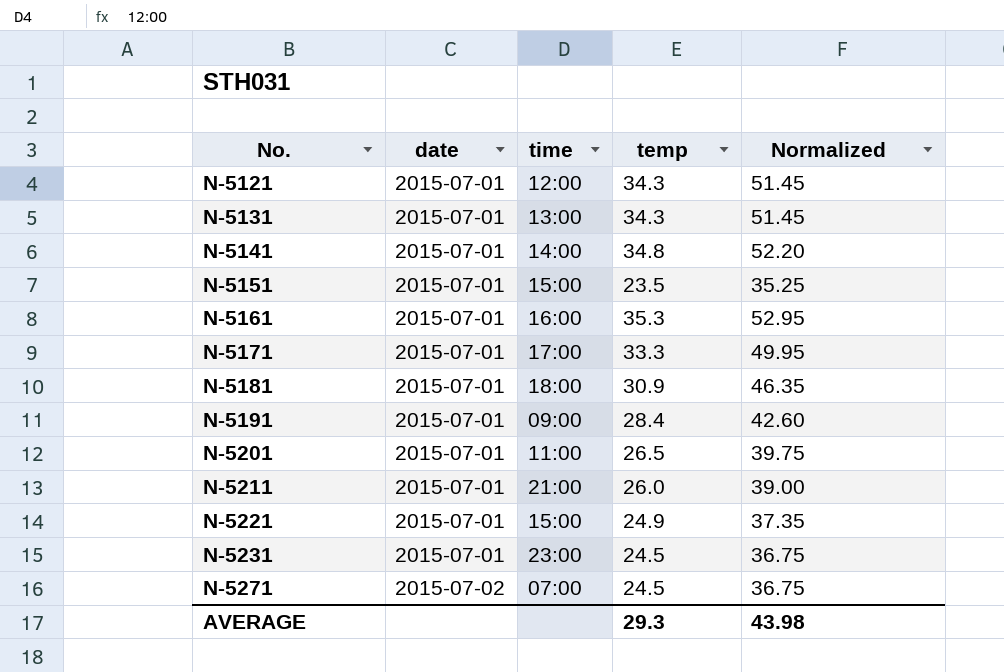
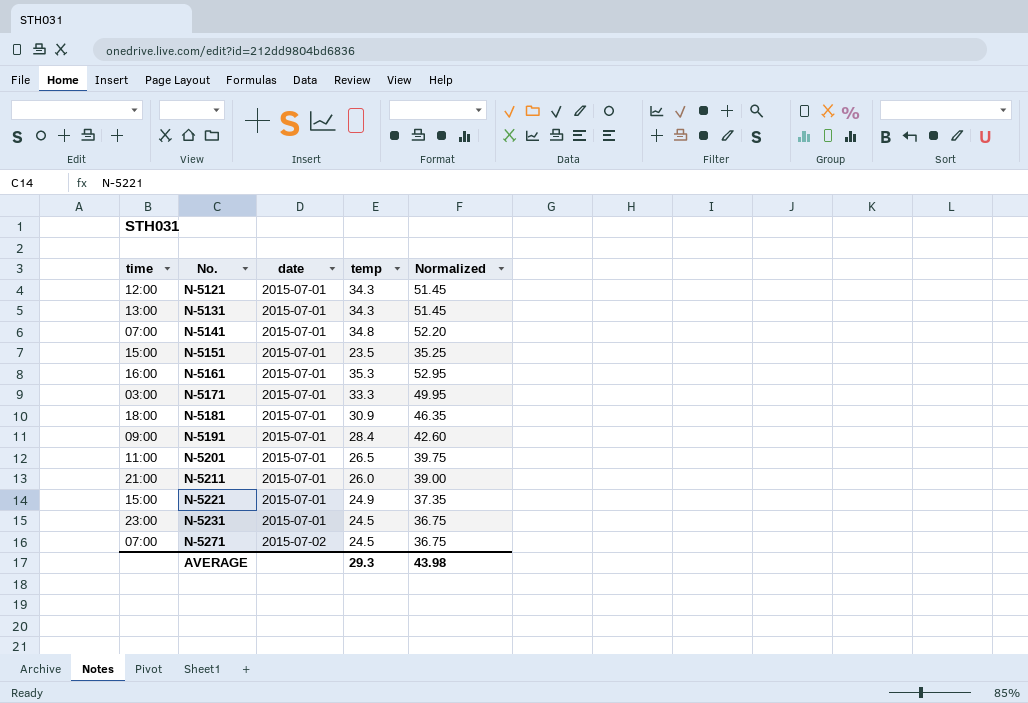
column time | position: 3 -> 1
N-5141 | time: 14:00 -> 07:00
N-5171 | time: 17:00 -> 03:00

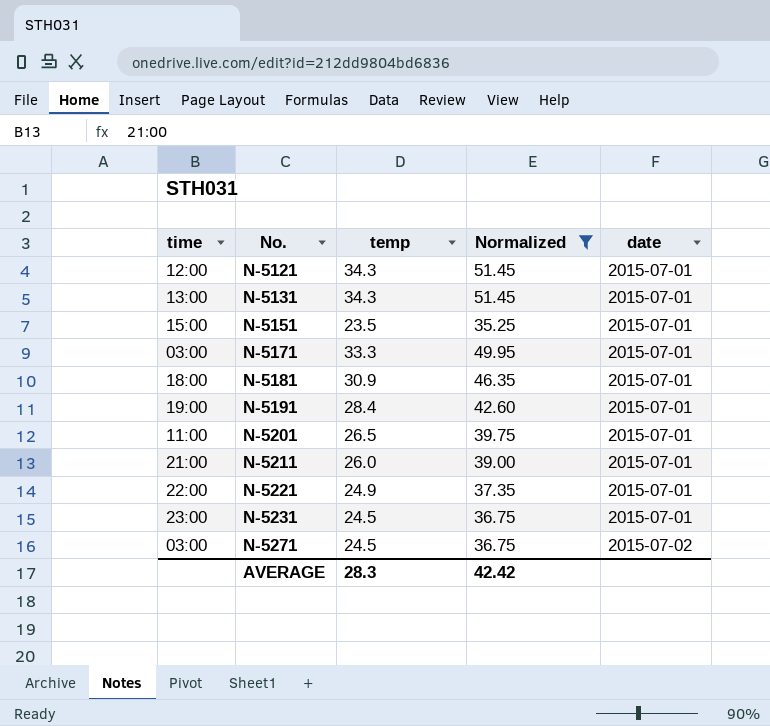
filter: none -> Normalized <= 51.45
column date | position: 3 -> 5
N-5191 | time: 09:00 -> 19:00
N-5221 | time: 15:00 -> 22:00
N-5271 | time: 07:00 -> 03:00
AVERAGE | temp: 29.3 -> 28.3
AVERAGE | Normalized: 43.98 -> 42.42

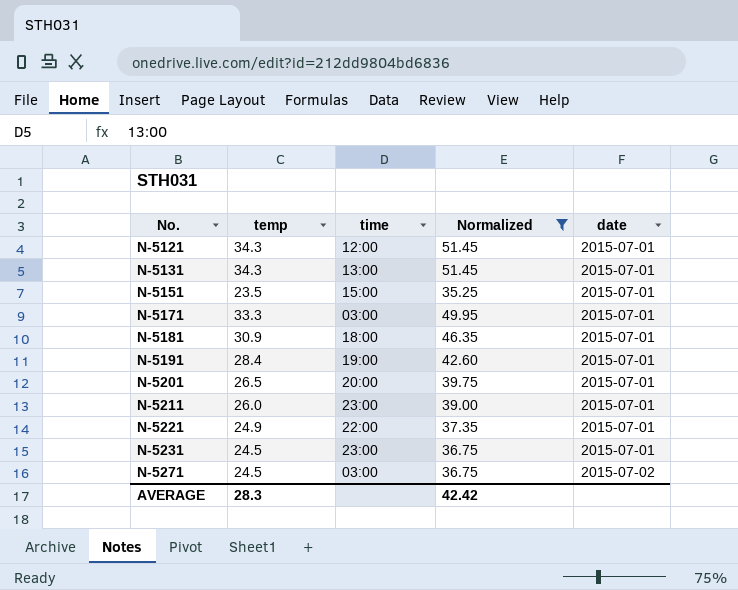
column time | position: 1 -> 3
N-5201 | time: 11:00 -> 20:00
N-5211 | time: 21:00 -> 23:00

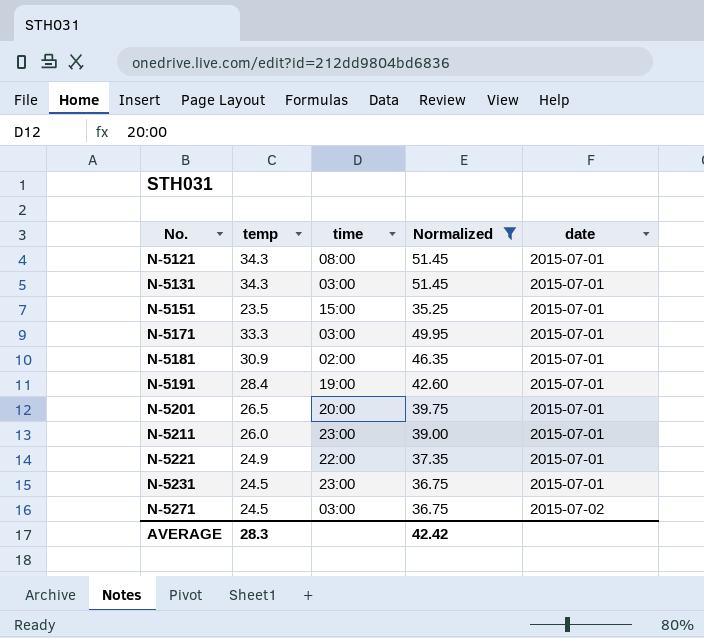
N-5121 | time: 12:00 -> 08:00
N-5131 | time: 13:00 -> 03:00
N-5181 | time: 18:00 -> 02:00

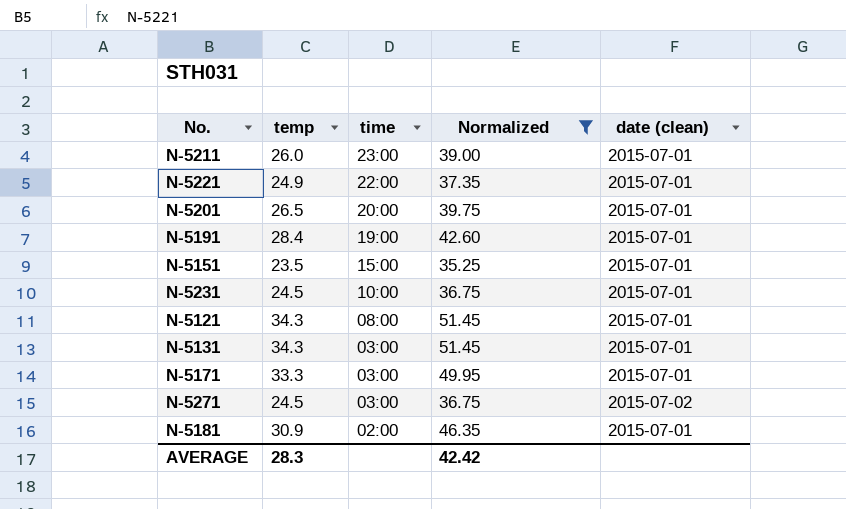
row order: No. ascending -> time descending
column name: date -> date (clean)
N-5231 | time: 23:00 -> 10:00

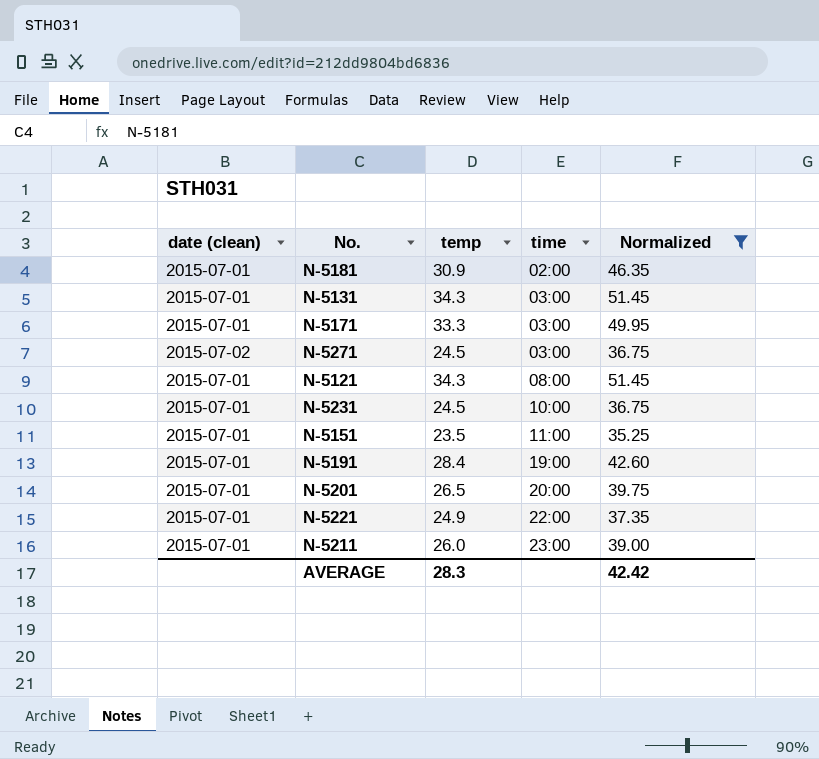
row order: time descending -> time ascending
column date (clean) | position: 5 -> 1
N-5151 | time: 15:00 -> 11:00

